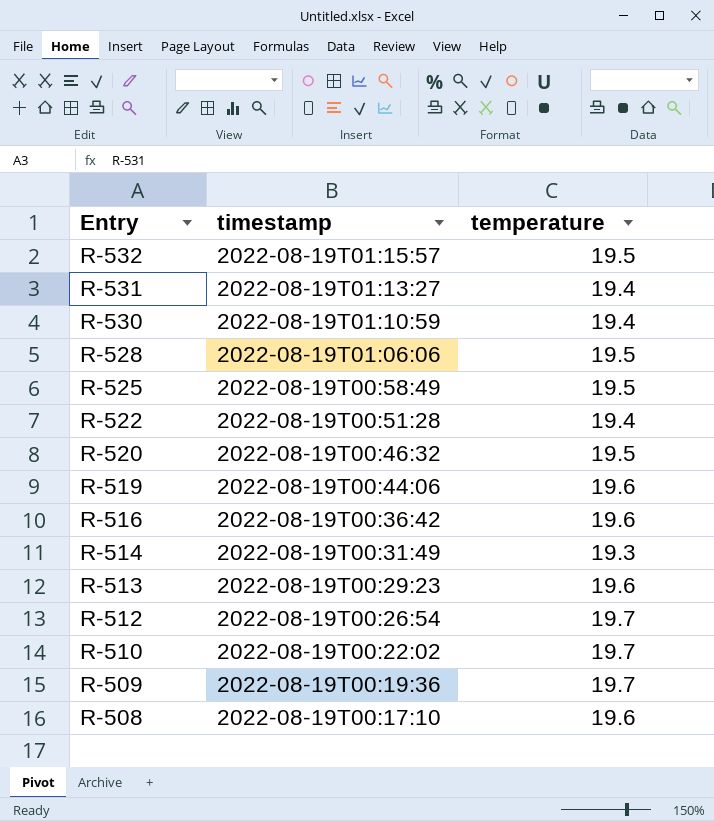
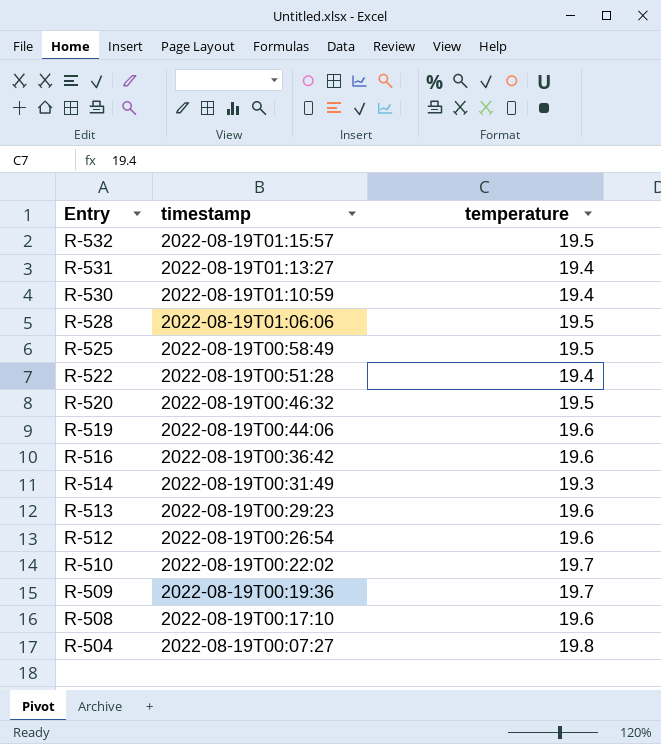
R-512 | temperature: 19.7 -> 19.6
row R-504: none -> 2022-08-19T00:07:27 | 19.8

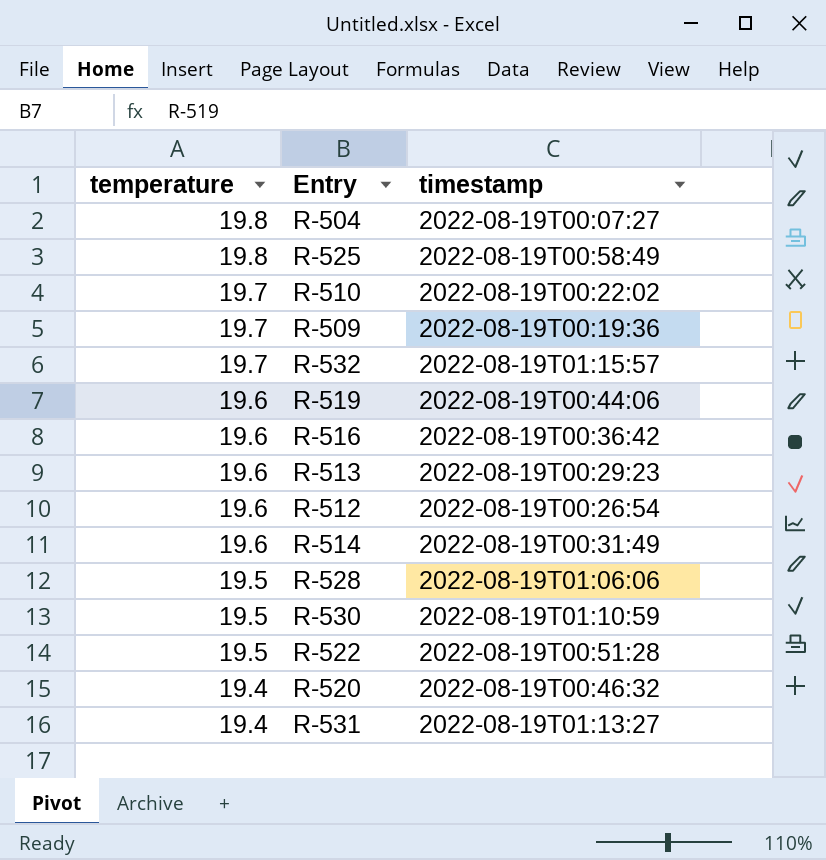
row order: Entry descending -> temperature descending
column temperature | position: 3 -> 1
row R-508: 2022-08-19T00:17:10 | 19.6 -> none
R-525 | temperature: 19.5 -> 19.8
R-532 | temperature: 19.5 -> 19.7
R-514 | temperature: 19.3 -> 19.6
R-530 | temperature: 19.4 -> 19.5
R-522 | temperature: 19.4 -> 19.5
R-520 | temperature: 19.5 -> 19.4

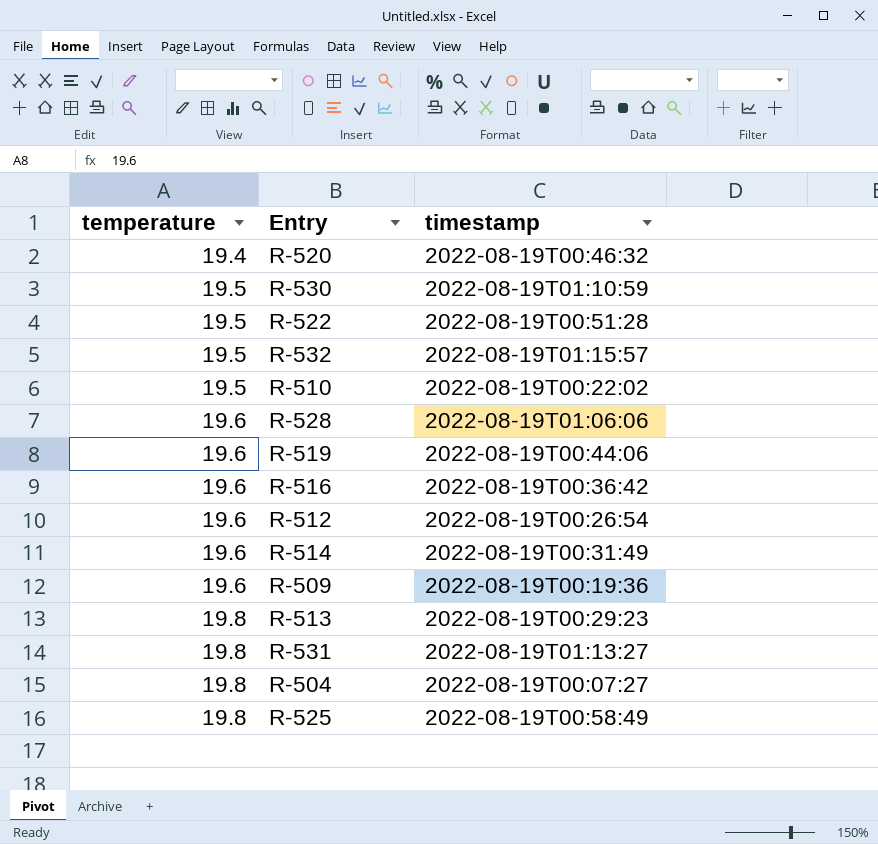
row order: temperature descending -> temperature ascending
R-532 | temperature: 19.7 -> 19.5
R-510 | temperature: 19.7 -> 19.5
R-528 | temperature: 19.5 -> 19.6
R-509 | temperature: 19.7 -> 19.6
R-513 | temperature: 19.6 -> 19.8
R-531 | temperature: 19.4 -> 19.8

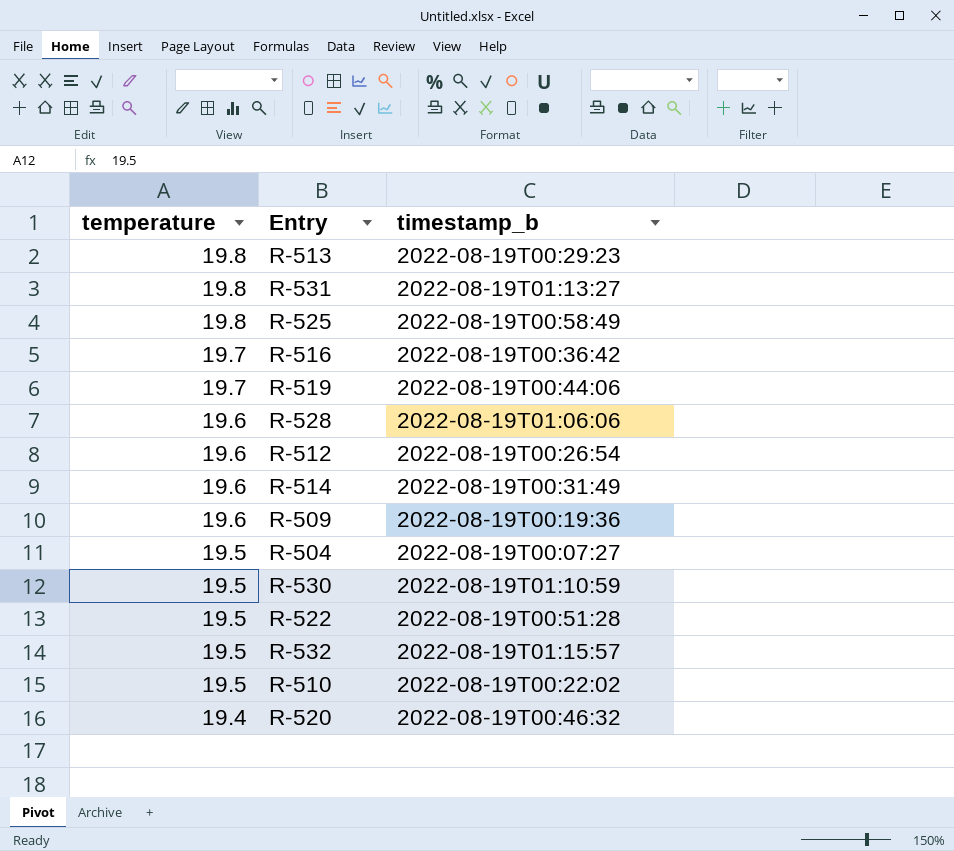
row order: temperature ascending -> temperature descending
column name: timestamp -> timestamp_b
R-516 | temperature: 19.6 -> 19.7
R-519 | temperature: 19.6 -> 19.7
R-504 | temperature: 19.8 -> 19.5

